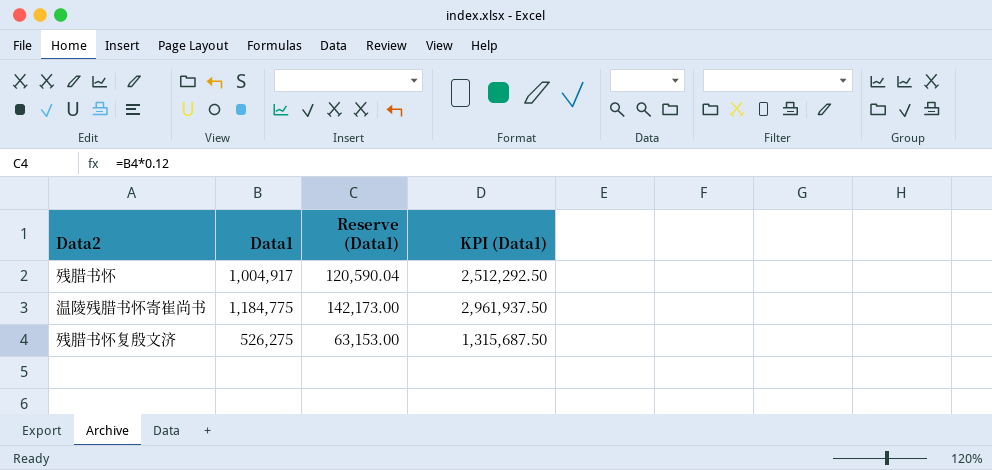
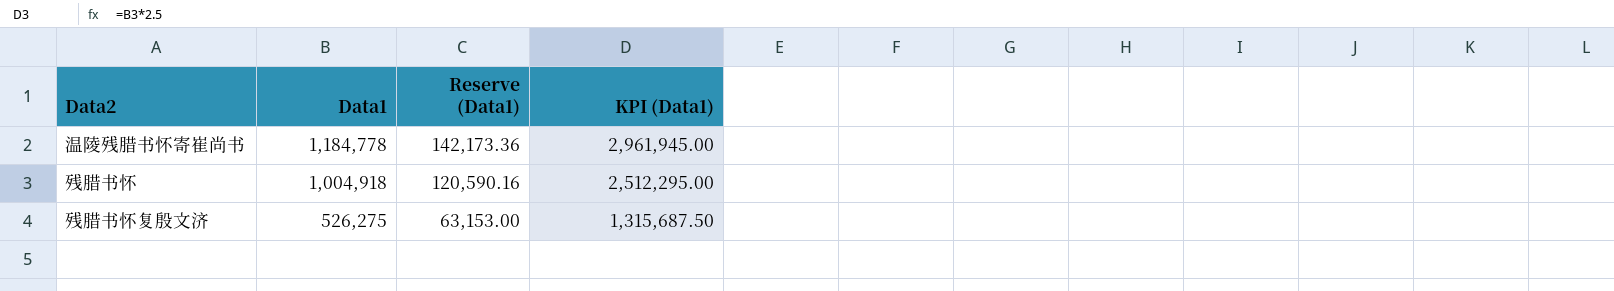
row order: none -> Data1 descending
温陵残腊书怀寄崔尚书 | Data1: 1,184,775 -> 1,184,778
温陵残腊书怀寄崔尚书 | Reserve (Data1): 142,173.00 -> 142,173.36
温陵残腊书怀寄崔尚书 | KPI (Data1): 2,961,937.50 -> 2,961,945.00
残腊书怀 | Data1: 1,004,917 -> 1,004,918
残腊书怀 | Reserve (Data1): 120,590.04 -> 120,590.16
残腊书怀 | KPI (Data1): 2,512,292.50 -> 2,512,295.00

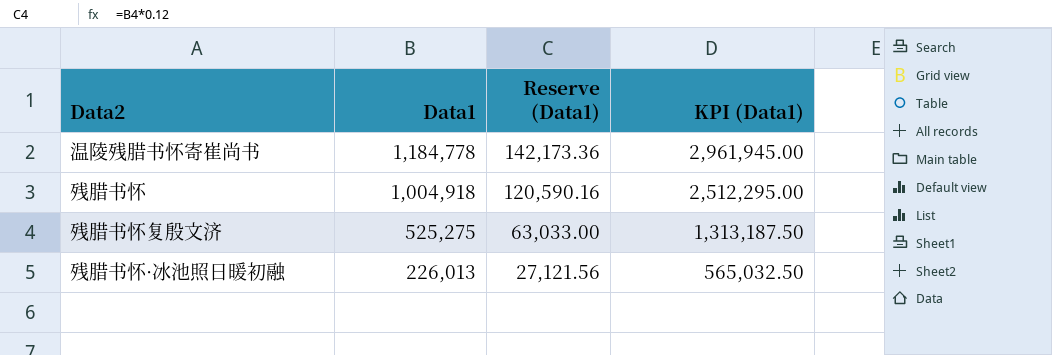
残腊书怀复殷文济 | Data1: 526,275 -> 525,275
残腊书怀复殷文济 | Reserve (Data1): 63,153.00 -> 63,033.00
残腊书怀复殷文济 | KPI (Data1): 1,315,687.50 -> 1,313,187.50
row 残腊书怀·冰池照日暖初融: none -> 226,013 | 27,121.56 | 565,032.50

